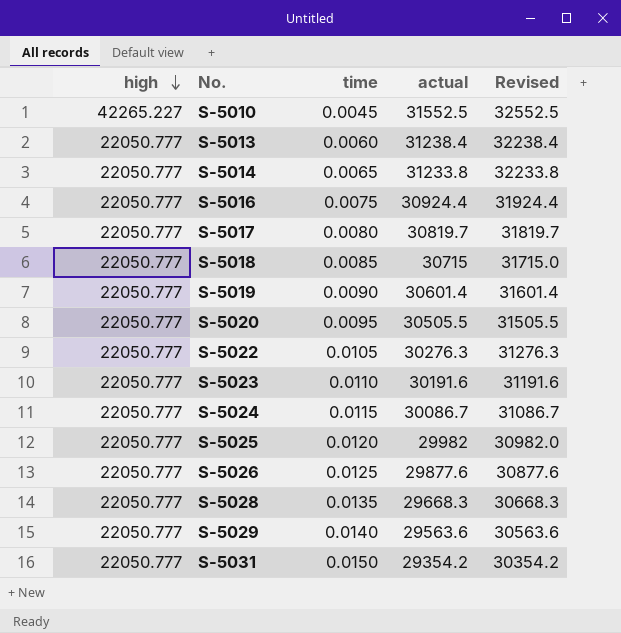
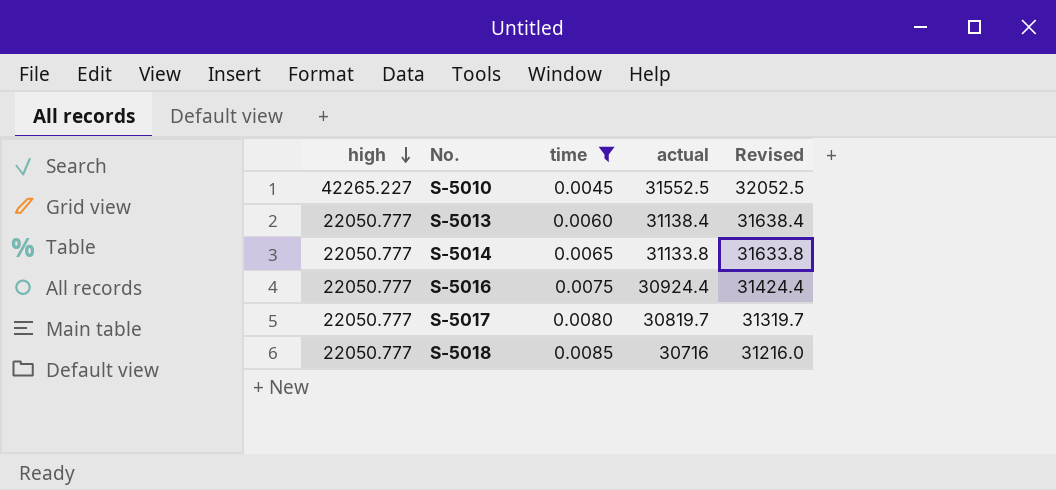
filter: none -> time <= 0.0085
column Revised | formula: [actual] + 1000 -> [actual] + 500
S-5013 | actual: 31238.4 -> 31138.4
S-5014 | actual: 31233.8 -> 31133.8
S-5018 | actual: 30715 -> 30716

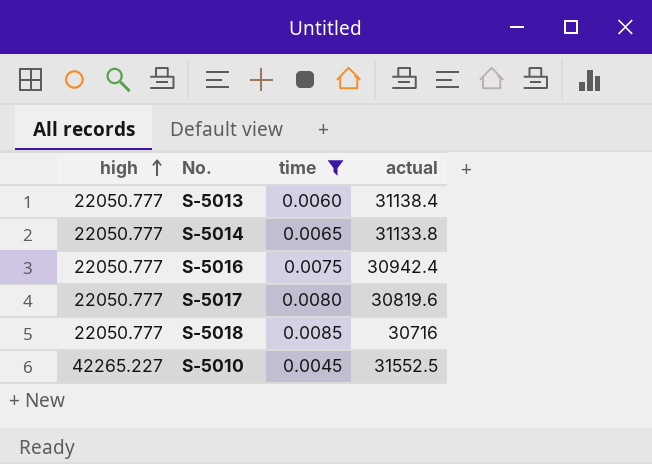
row order: high descending -> high ascending
column Revised | formula: [actual] + 500 -> none
S-5016 | actual: 30924.4 -> 30942.4
S-5017 | actual: 30819.7 -> 30819.6

